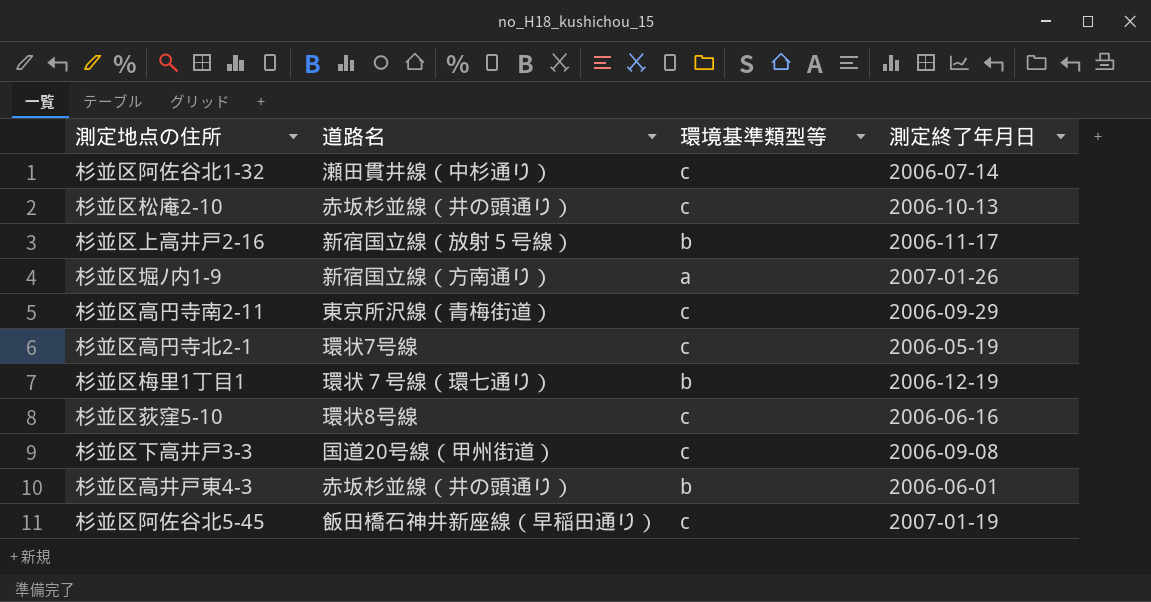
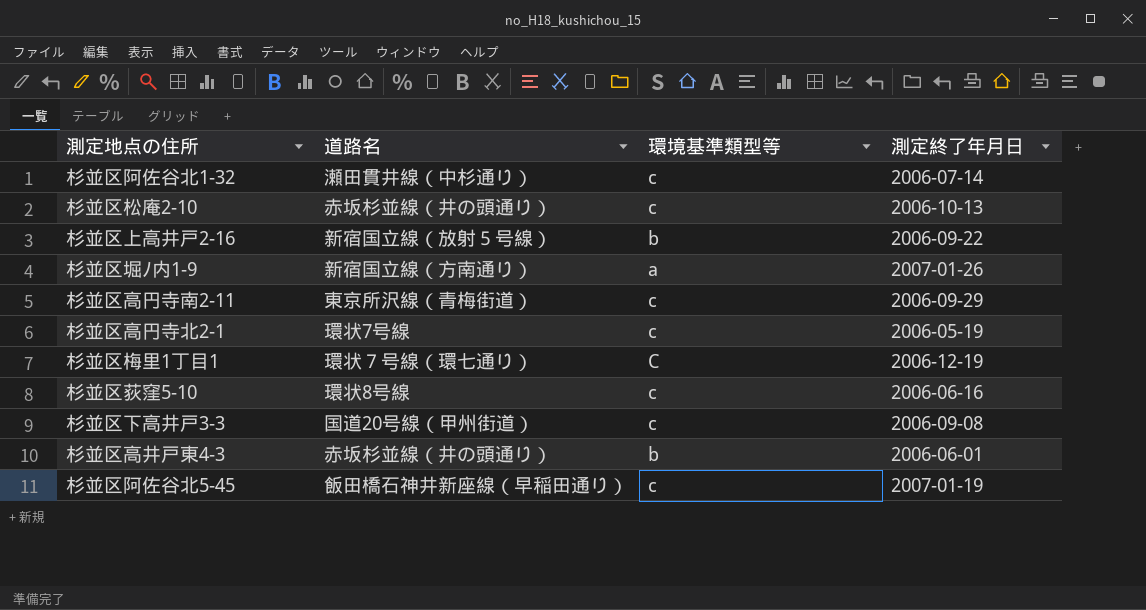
杉並区上高井戸2-16 | 測定終了年月日: 2006-11-17 -> 2006-09-22
杉並区梅里1丁目1 | 環境基準類型等: b -> C

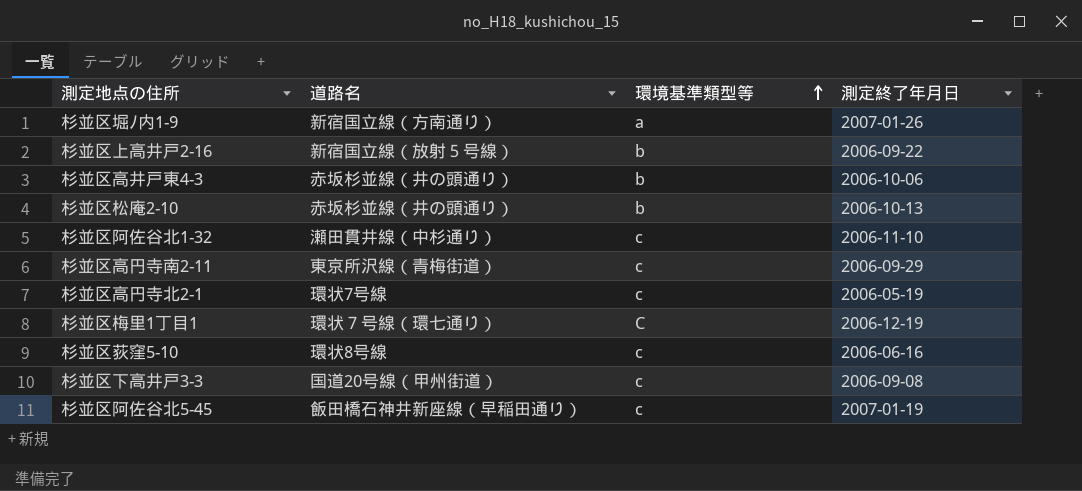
row order: none -> 環境基準類型等 ascending
杉並区高井戸東4-3 | 測定終了年月日: 2006-06-01 -> 2006-10-06
杉並区松庵2-10 | 環境基準類型等: c -> b
杉並区阿佐谷北1-32 | 測定終了年月日: 2006-07-14 -> 2006-11-10

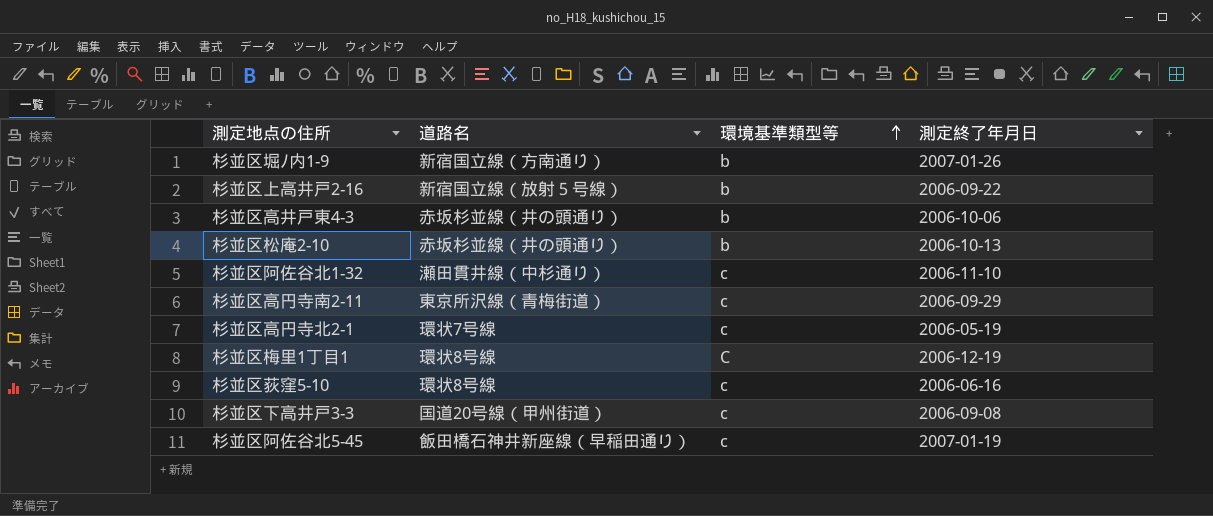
杉並区堀ﾉ内1-9 | 環境基準類型等: a -> b
杉並区梅里1丁目1 | 道路名: 環状７号線（環七通り） -> 環状8号線

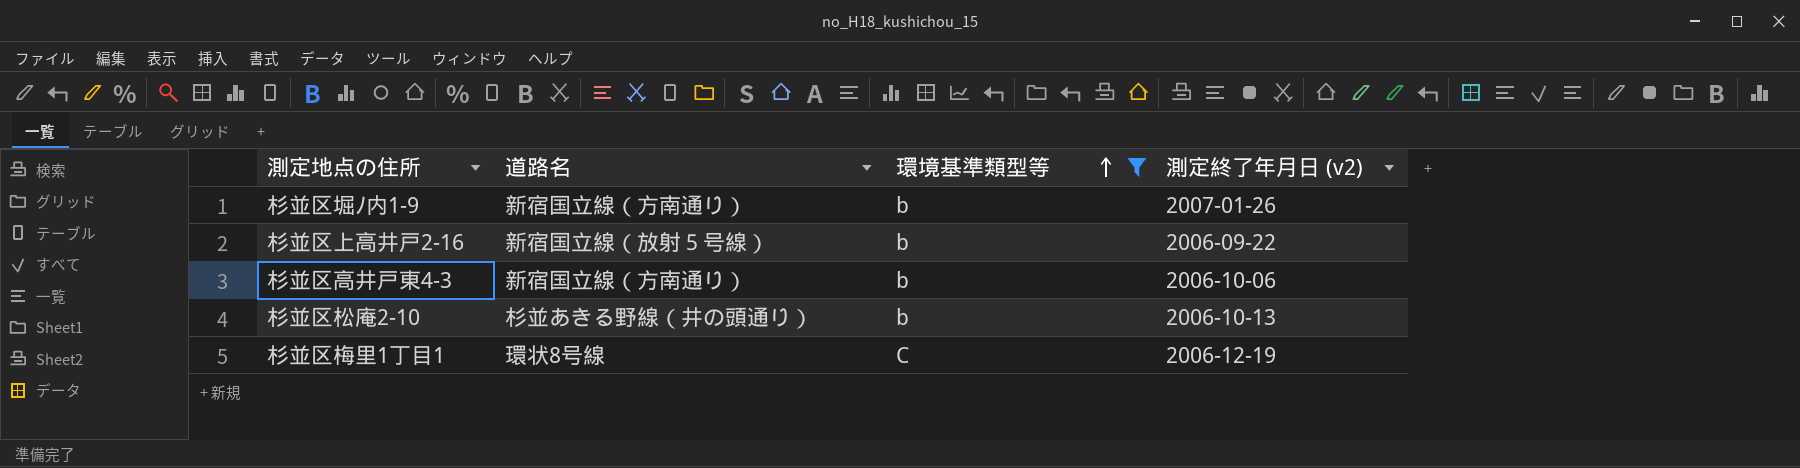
filter: none -> 環境基準類型等 != c
column name: 測定終了年月日 -> 測定終了年月日 (v2)
杉並区高井戸東4-3 | 道路名: 赤坂杉並線（井の頭通り） -> 新宿国立線（方南通り）
杉並区松庵2-10 | 道路名: 赤坂杉並線（井の頭通り） -> 杉並あきる野線（井の頭通り）

